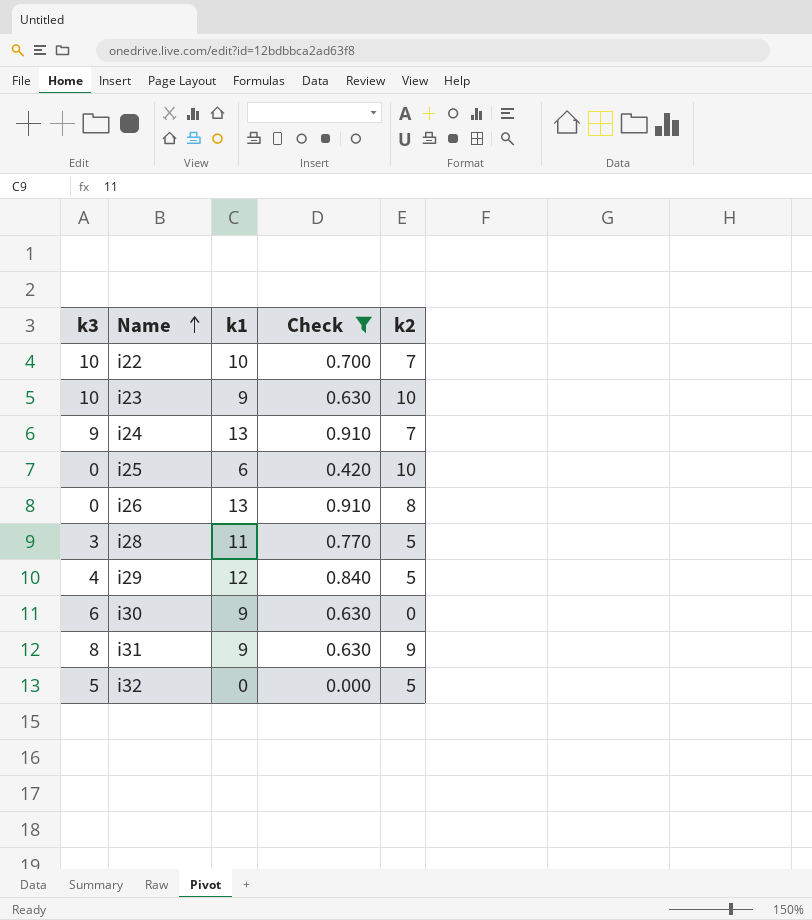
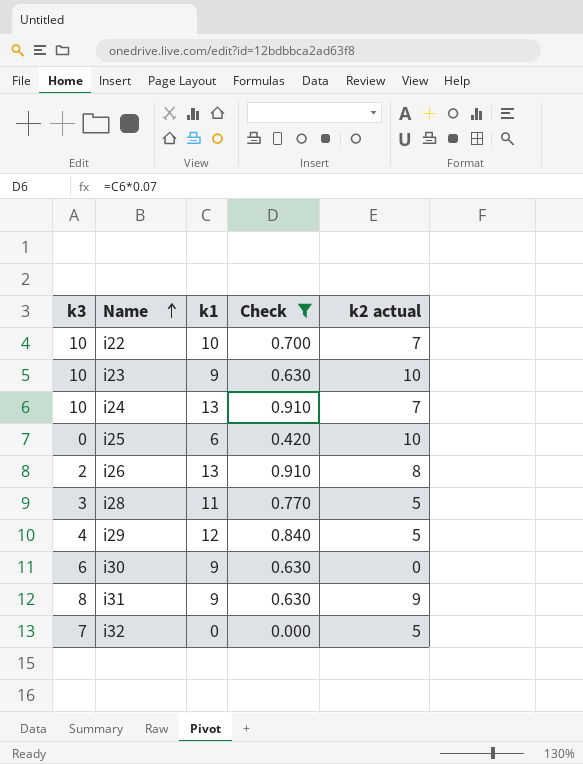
column name: k2 -> k2 actual
i24 | k3: 9 -> 10
i26 | k3: 0 -> 2
i32 | k3: 5 -> 7

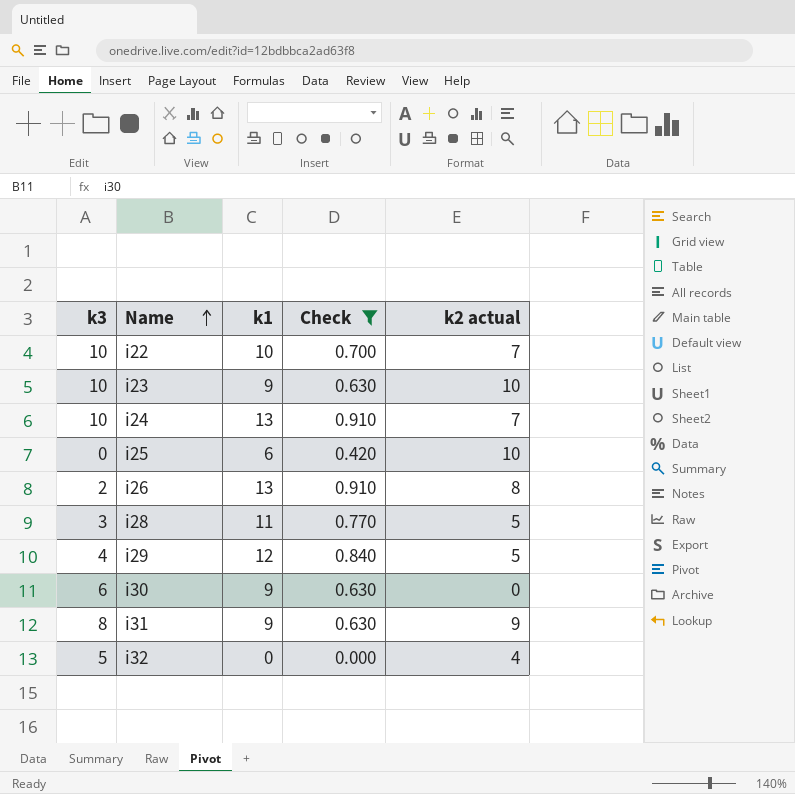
i32 | k3: 7 -> 5
i32 | k2 actual: 5 -> 4

